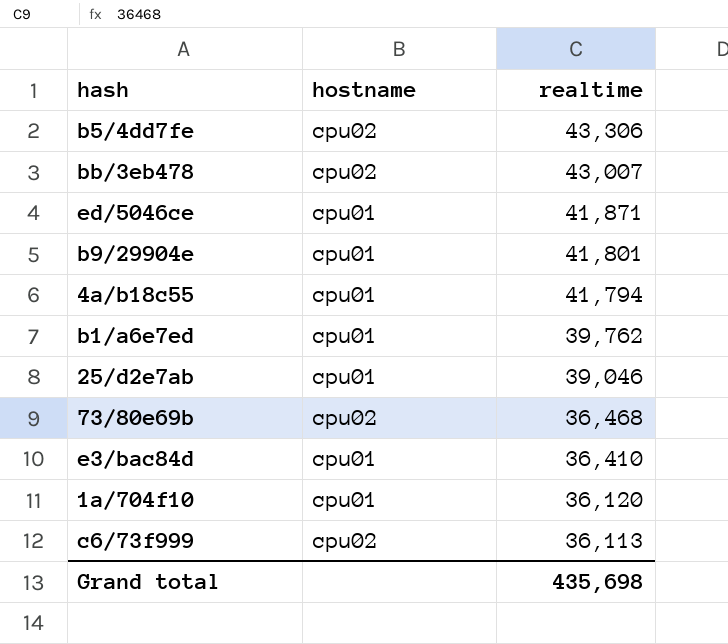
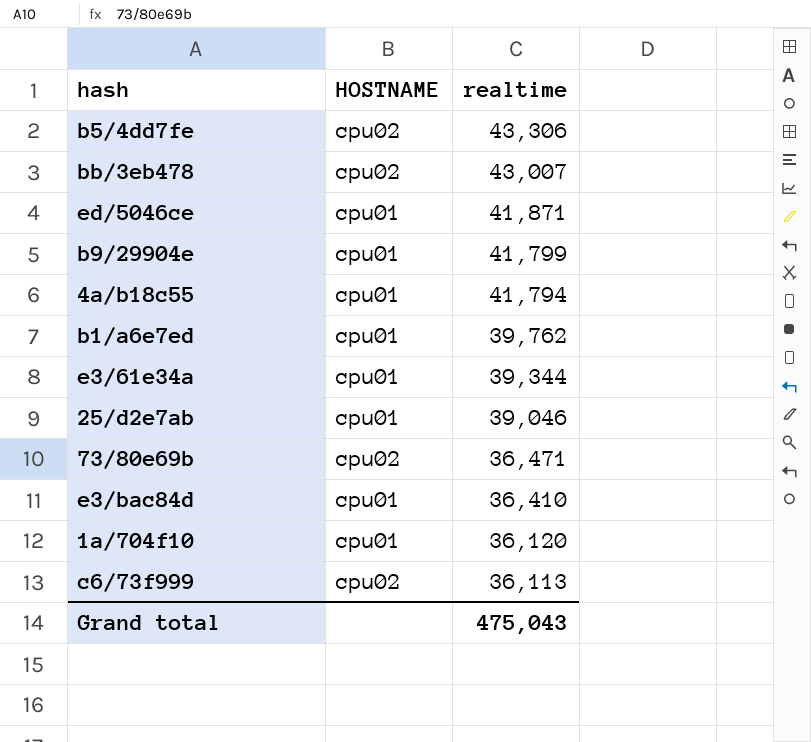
column name: hostname -> HOSTNAME
b9/29904e | realtime: 41,801 -> 41,799
row e3/61e34a: none -> cpu01 | 39,344
73/80e69b | realtime: 36,468 -> 36,471
Grand total | realtime: 435,698 -> 475,043

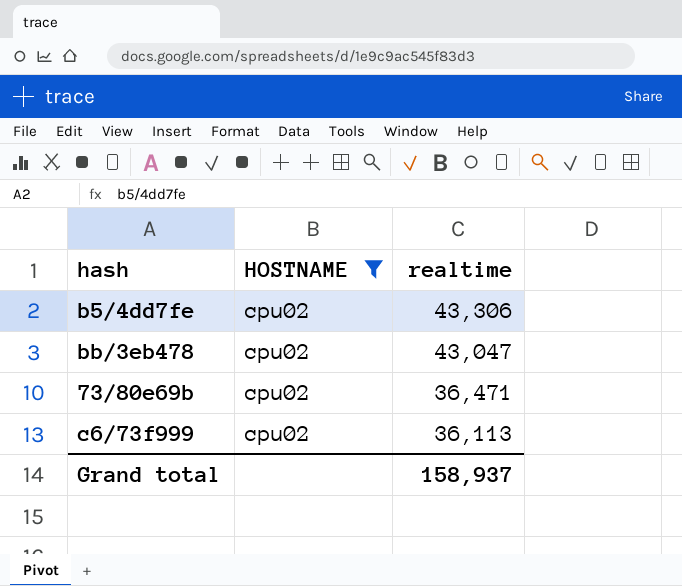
filter: none -> HOSTNAME = cpu02
bb/3eb478 | realtime: 43,007 -> 43,047
Grand total | realtime: 475,043 -> 158,937

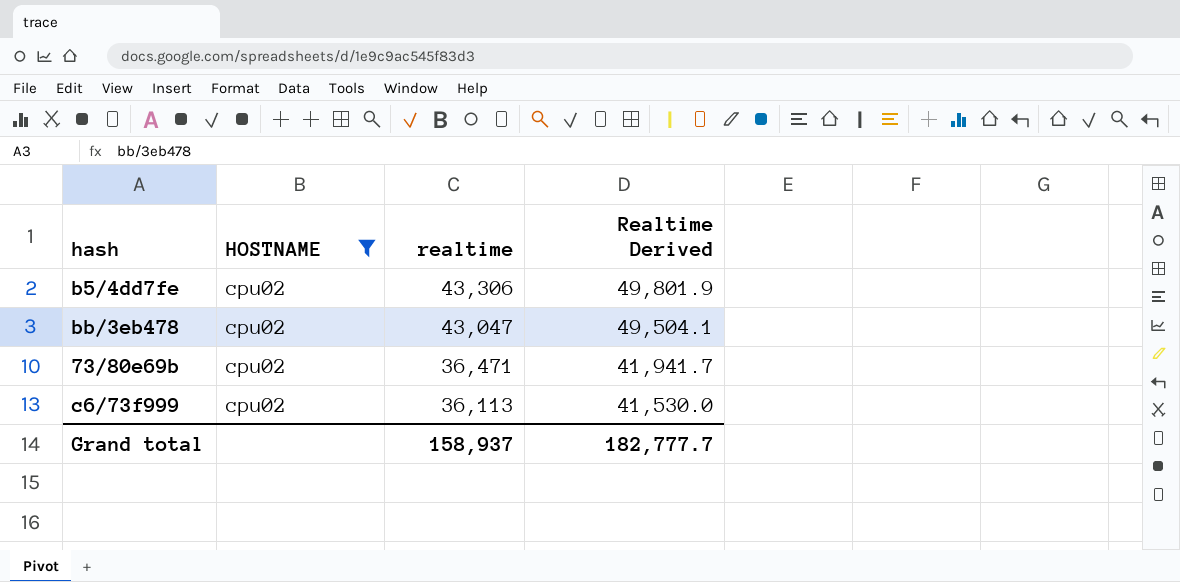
column Realtime Derived | formula: none -> [realtime] * 1.15

